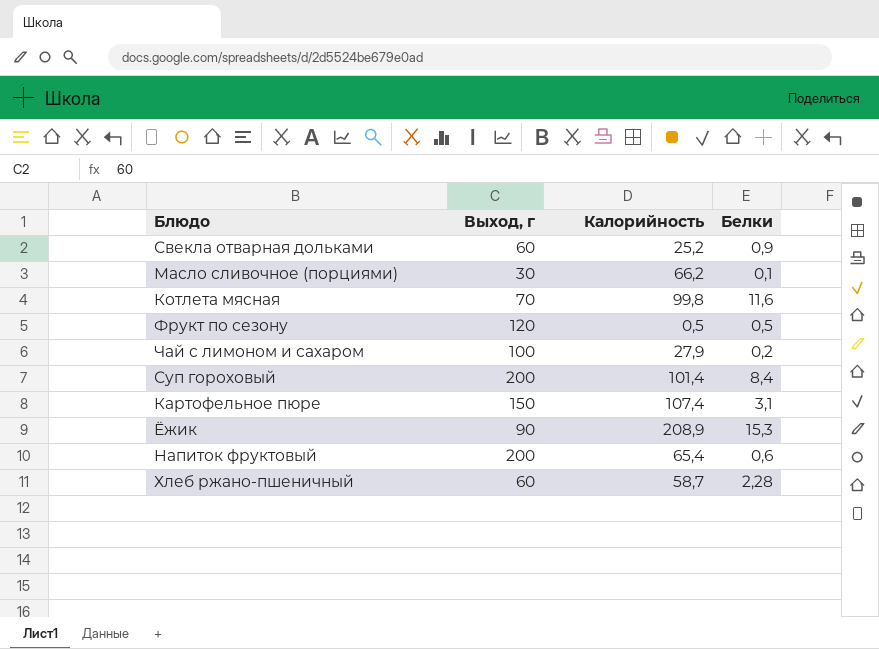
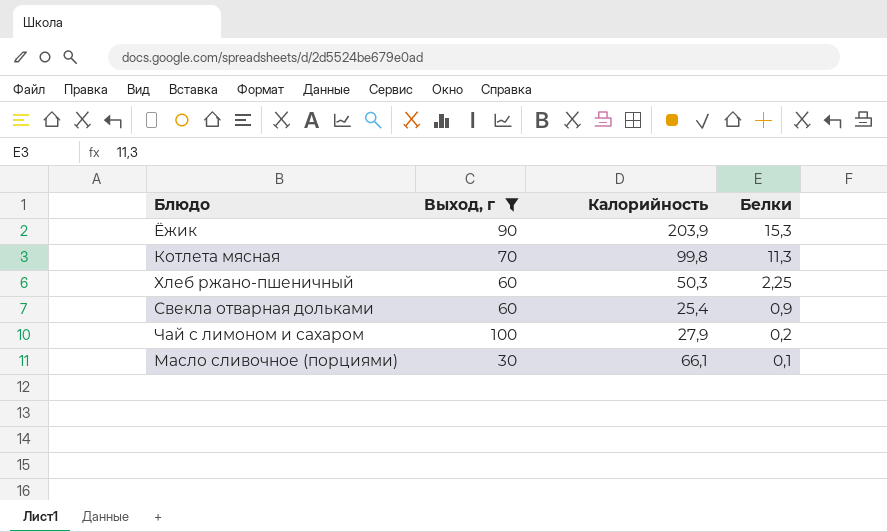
filter: none -> Выход, г <= 100
row order: none -> Белки descending
Ёжик | Калорийность: 208,9 -> 203,9
Котлета мясная | Белки: 11,6 -> 11,3
Хлеб ржано-пшеничный | Калорийность: 58,7 -> 50,3
Хлеб ржано-пшеничный | Белки: 2,28 -> 2,25
Свекла отварная дольками | Калорийность: 25,2 -> 25,4
Масло сливочное (порциями) | Калорийность: 66,2 -> 66,1

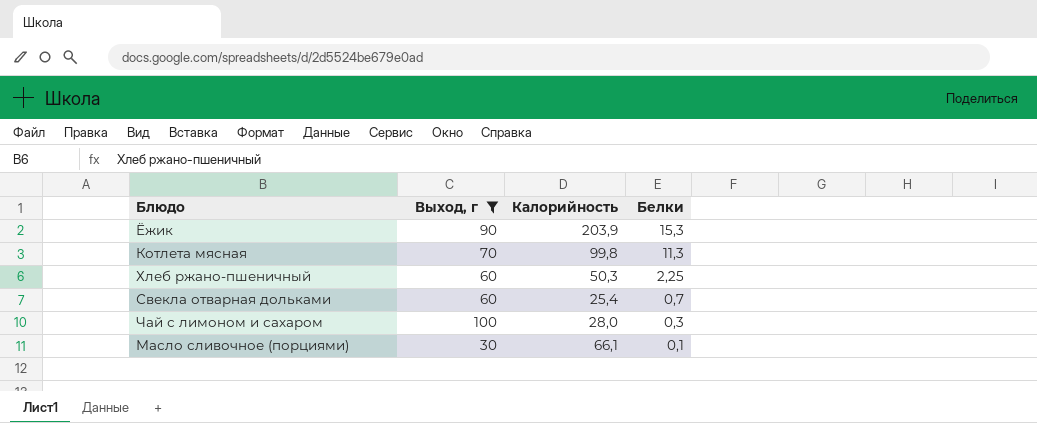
Свекла отварная дольками | Белки: 0,9 -> 0,7
Чай с лимоном и сахаром | Калорийность: 27,9 -> 28,0
Чай с лимоном и сахаром | Белки: 0,2 -> 0,3

